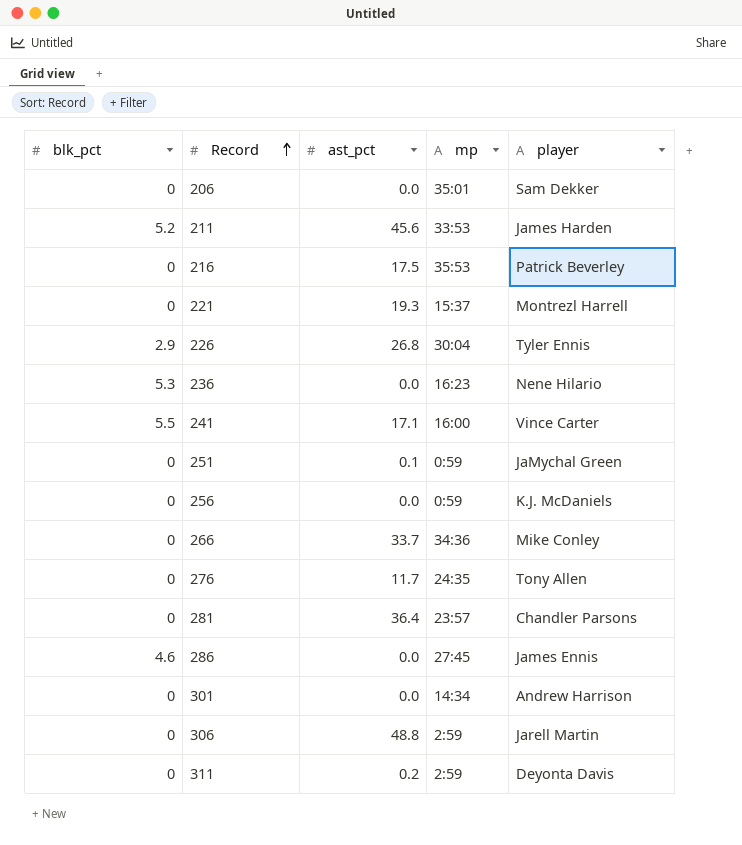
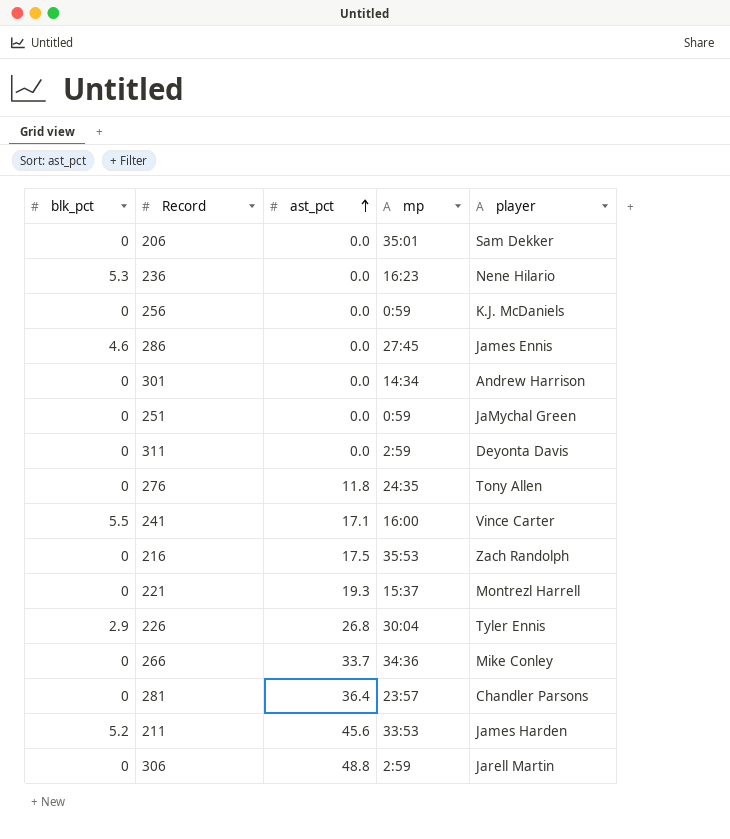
row order: Record ascending -> ast_pct ascending
251 | ast_pct: 0.1 -> 0.0
311 | ast_pct: 0.2 -> 0.0
276 | ast_pct: 11.7 -> 11.8
216 | player: Patrick Beverley -> Zach Randolph

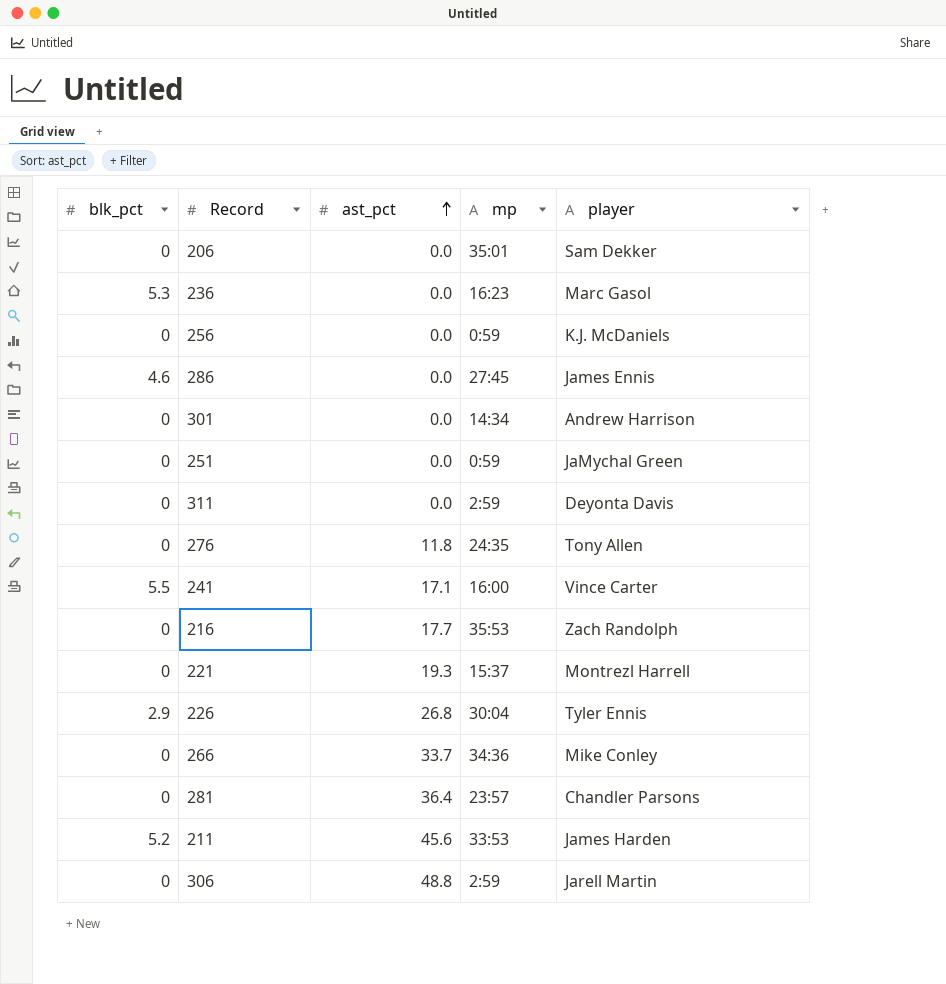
236 | player: Nene Hilario -> Marc Gasol
216 | ast_pct: 17.5 -> 17.7

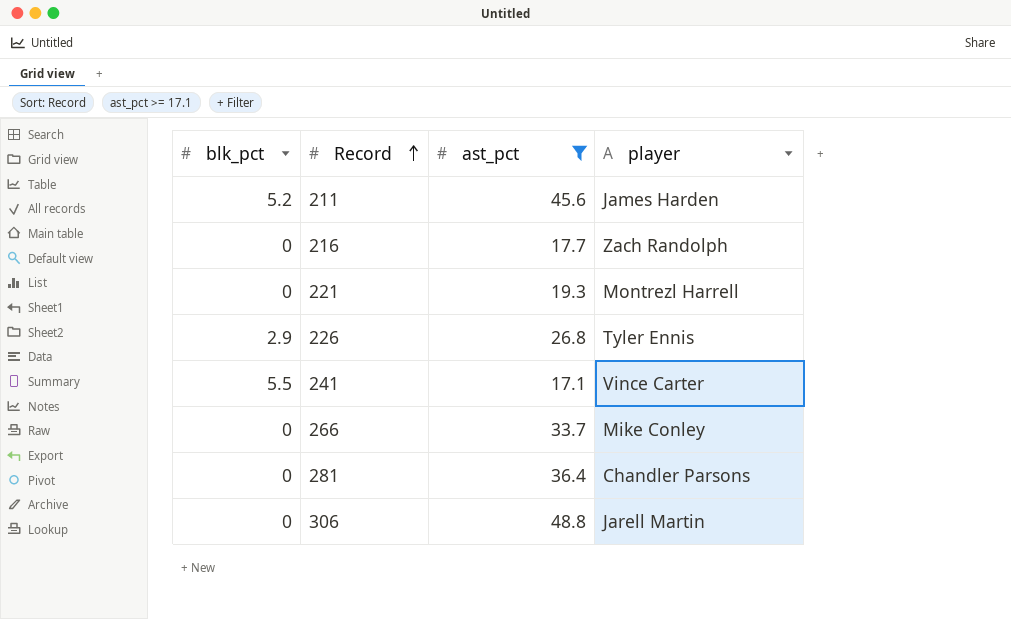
filter: none -> ast_pct >= 17.1
row order: ast_pct ascending -> Record ascending
column mp | position: 4 -> none

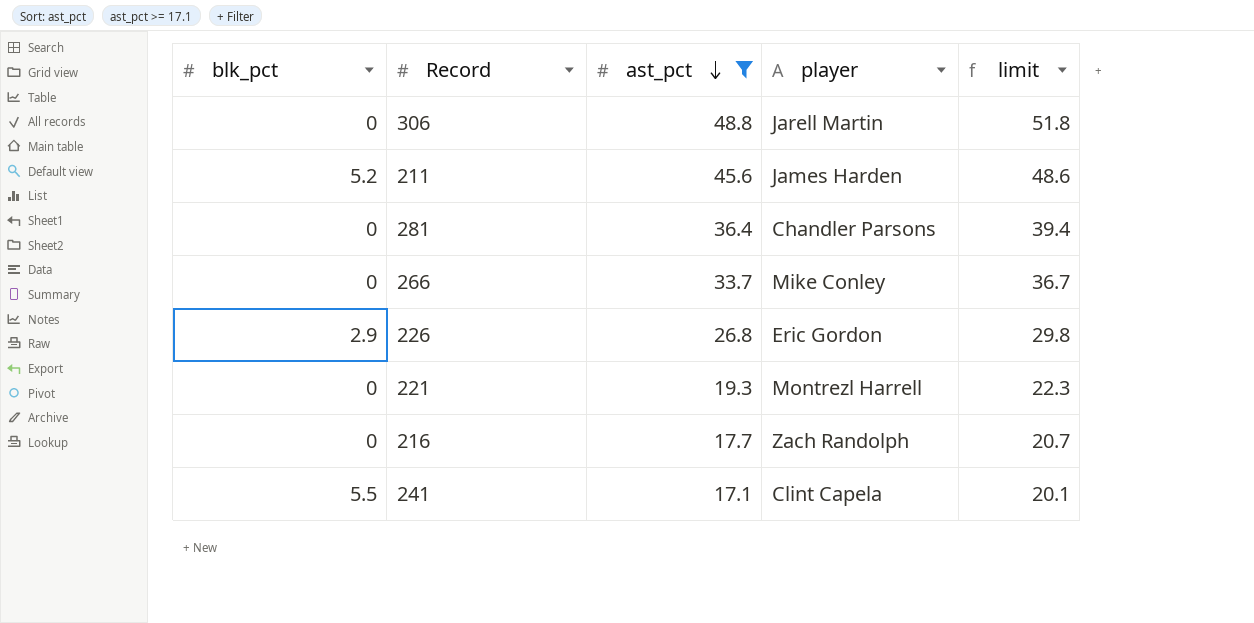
row order: Record ascending -> ast_pct descending
column limit | formula: none -> [ast_pct] + 3
226 | player: Tyler Ennis -> Eric Gordon
241 | player: Vince Carter -> Clint Capela

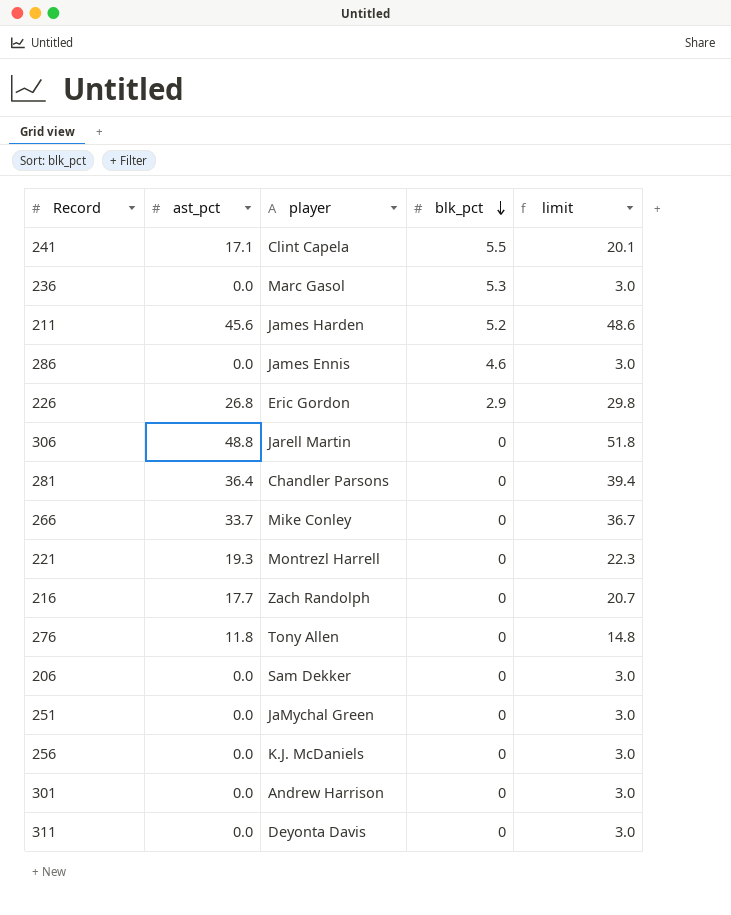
filter: ast_pct >= 17.1 -> none
row order: ast_pct descending -> blk_pct descending
column blk_pct | position: 1 -> 4

